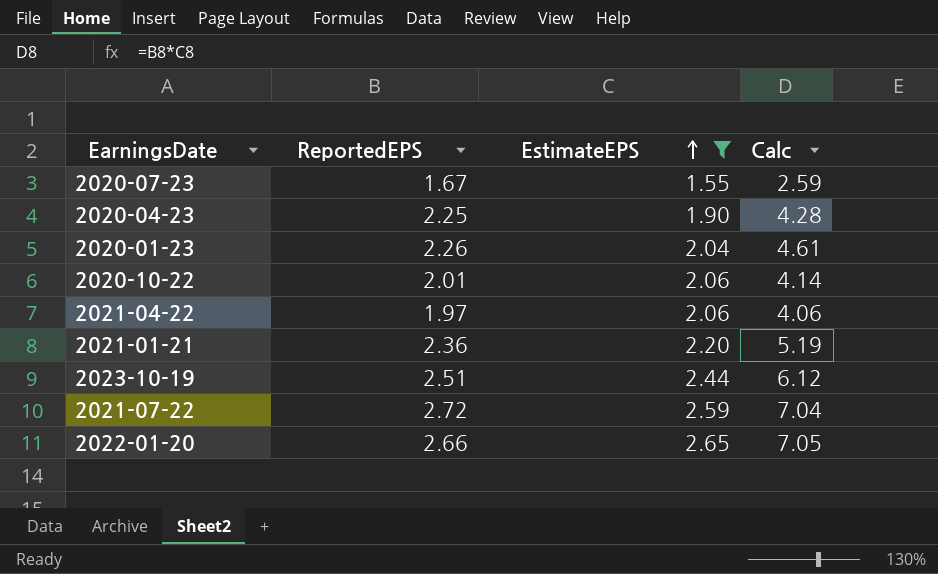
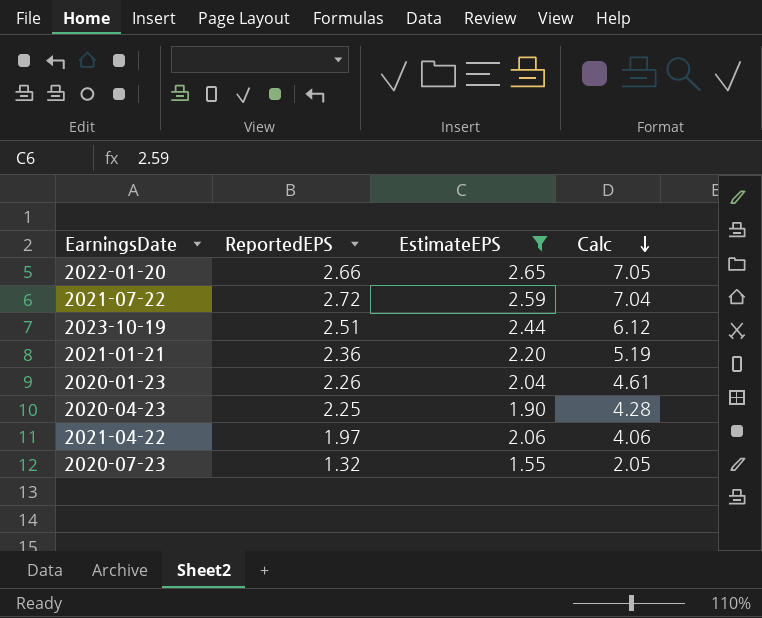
row order: EstimateEPS ascending -> Calc descending
row 2020-10-22: 2.01 | 2.06 | 4.14 -> none
2020-07-23 | ReportedEPS: 1.67 -> 1.32
2020-07-23 | Calc: 2.59 -> 2.05

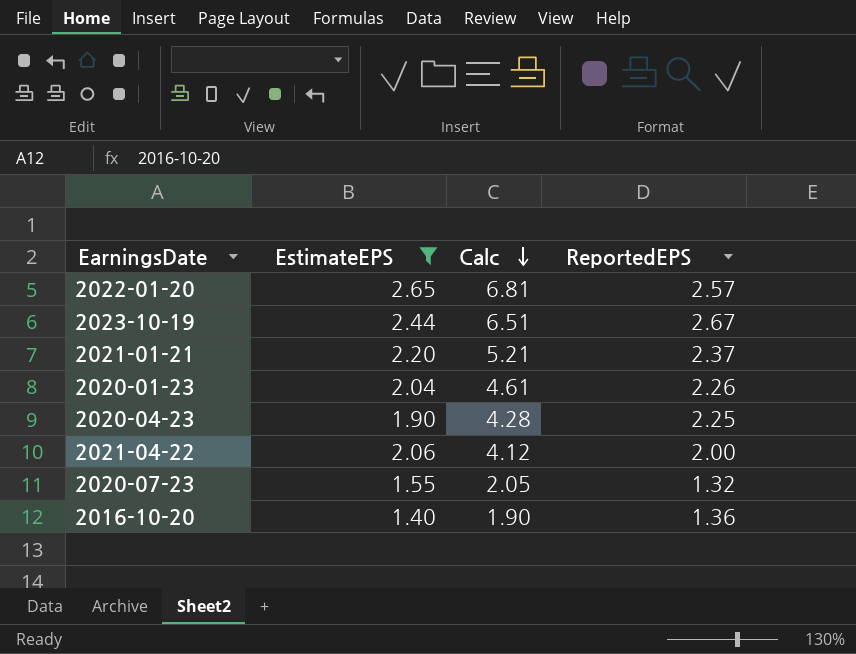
column ReportedEPS | position: 2 -> 4
row 2021-07-22: 2.72 | 2.59 | 7.04 -> none
2022-01-20 | Calc: 7.05 -> 6.81
2022-01-20 | ReportedEPS: 2.66 -> 2.57
2023-10-19 | Calc: 6.12 -> 6.51
2023-10-19 | ReportedEPS: 2.51 -> 2.67
2021-01-21 | Calc: 5.19 -> 5.21
2021-01-21 | ReportedEPS: 2.36 -> 2.37
2021-04-22 | Calc: 4.06 -> 4.12
2021-04-22 | ReportedEPS: 1.97 -> 2.00
row 2016-10-20: none -> 1.40 | 1.90 | 1.36

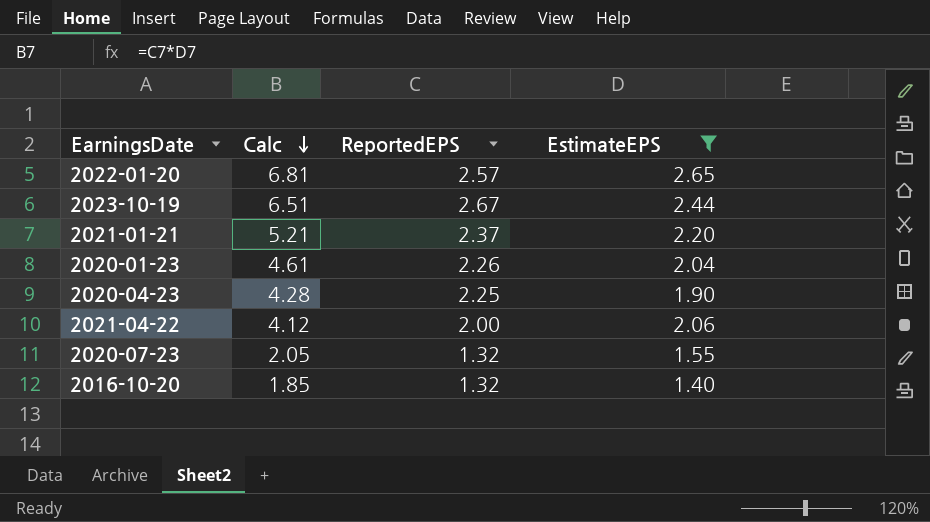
column EstimateEPS | position: 2 -> 4
2016-10-20 | Calc: 1.90 -> 1.85
2016-10-20 | ReportedEPS: 1.36 -> 1.32

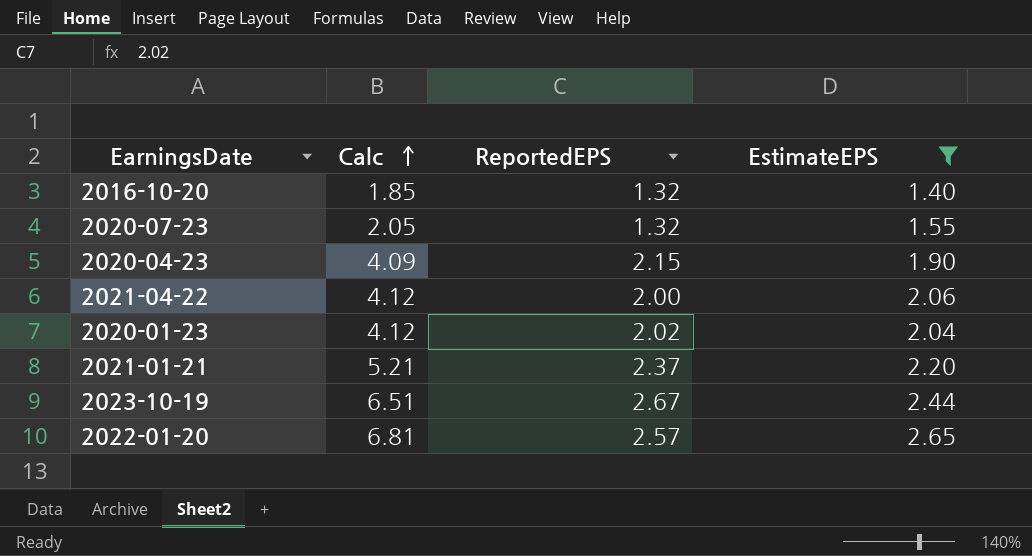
row order: Calc descending -> Calc ascending
2020-04-23 | Calc: 4.28 -> 4.09
2020-04-23 | ReportedEPS: 2.25 -> 2.15
2020-01-23 | Calc: 4.61 -> 4.12
2020-01-23 | ReportedEPS: 2.26 -> 2.02

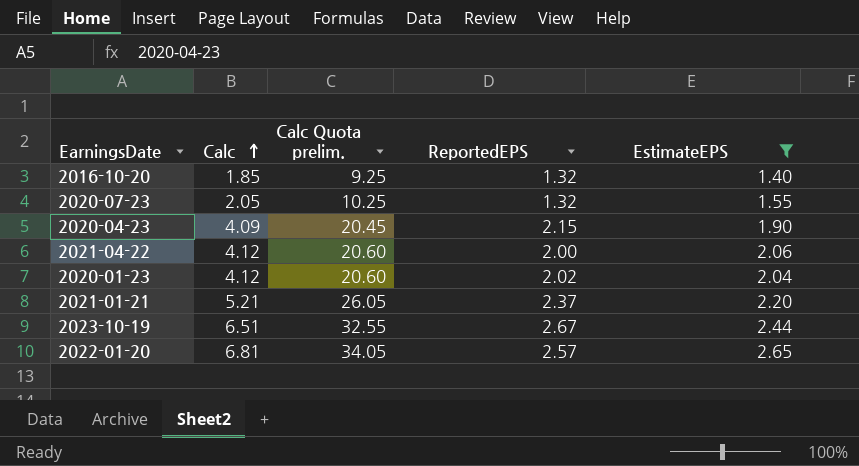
column Calc Quota prelim. | formula: none -> [Calc] * 5

